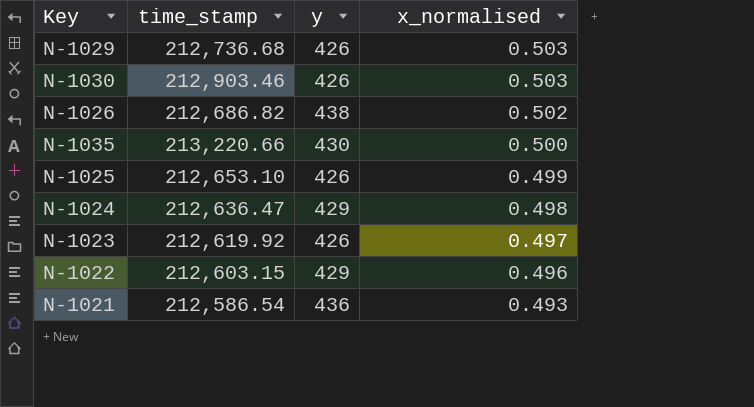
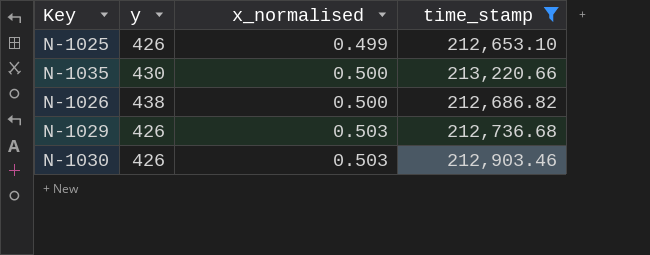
filter: none -> time_stamp >= 212,653.10
row order: x_normalised descending -> x_normalised ascending
column time_stamp | position: 2 -> 4
N-1026 | x_normalised: 0.502 -> 0.500

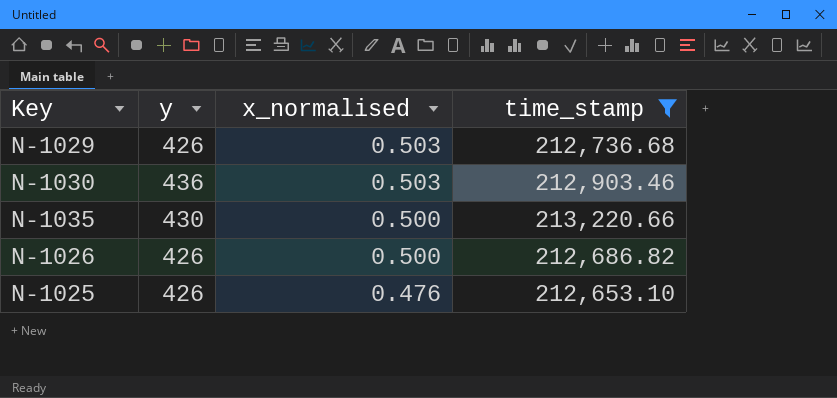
row order: x_normalised ascending -> x_normalised descending
N-1030 | y: 426 -> 436
N-1026 | y: 438 -> 426
N-1025 | x_normalised: 0.499 -> 0.476

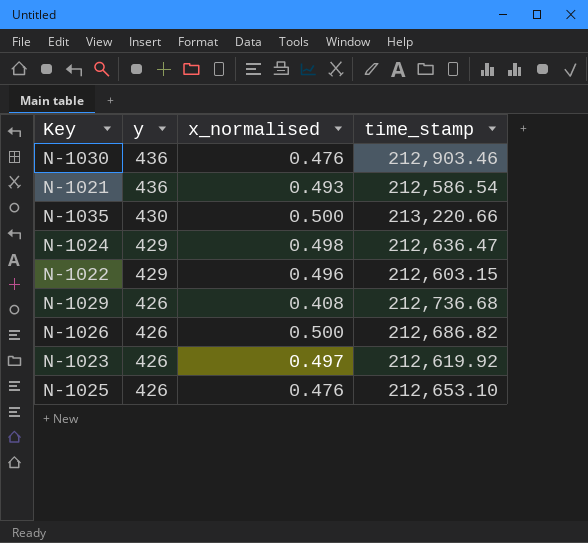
filter: time_stamp >= 212,653.10 -> none
row order: x_normalised descending -> y descending
N-1030 | x_normalised: 0.503 -> 0.476
N-1029 | x_normalised: 0.503 -> 0.408

